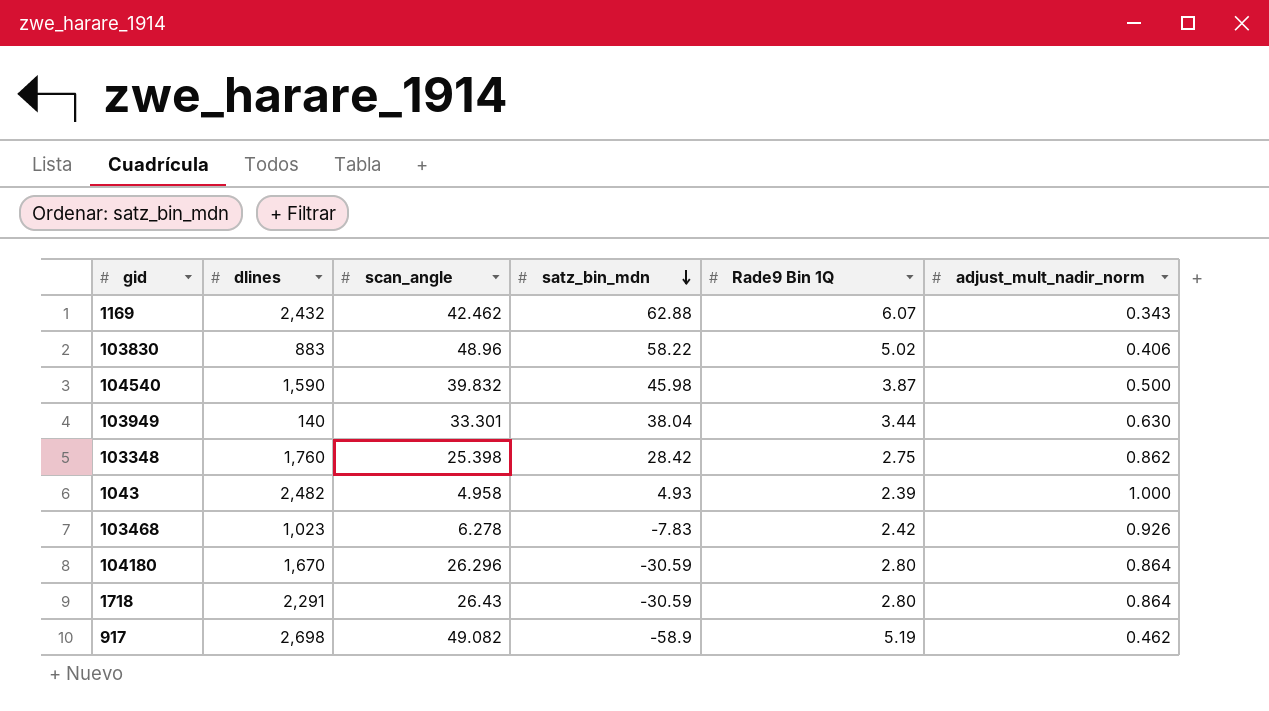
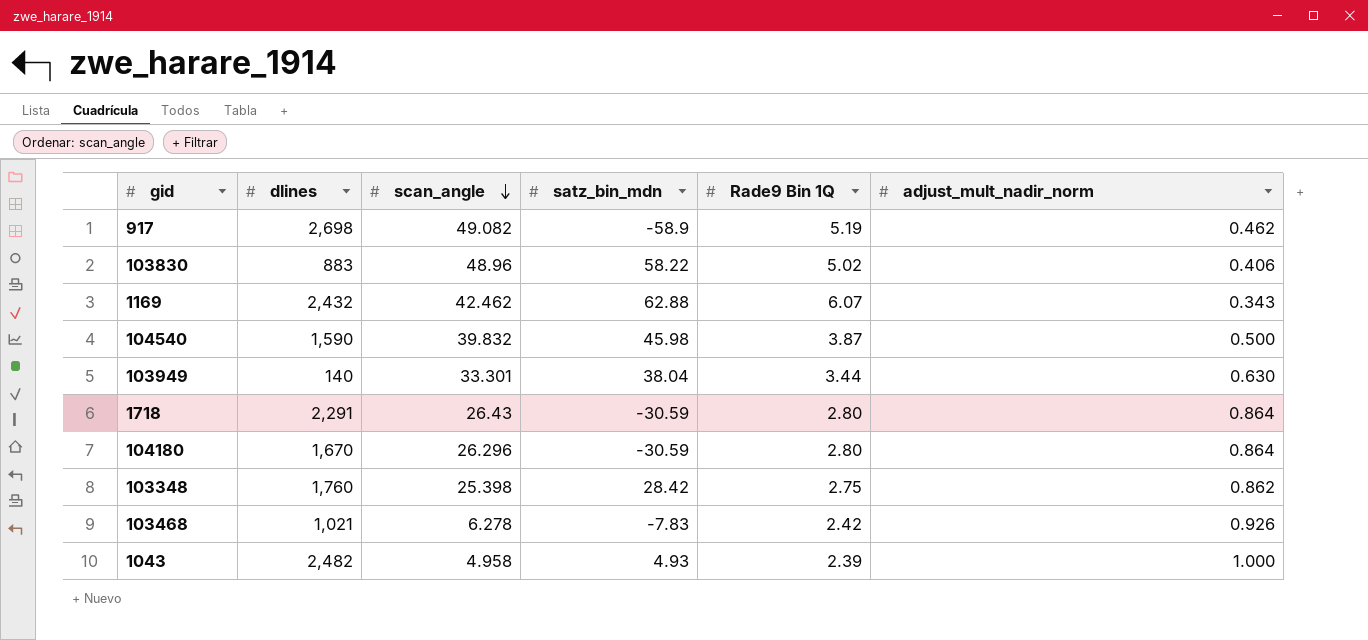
row order: satz_bin_mdn descending -> scan_angle descending
103468 | dlines: 1,023 -> 1,021

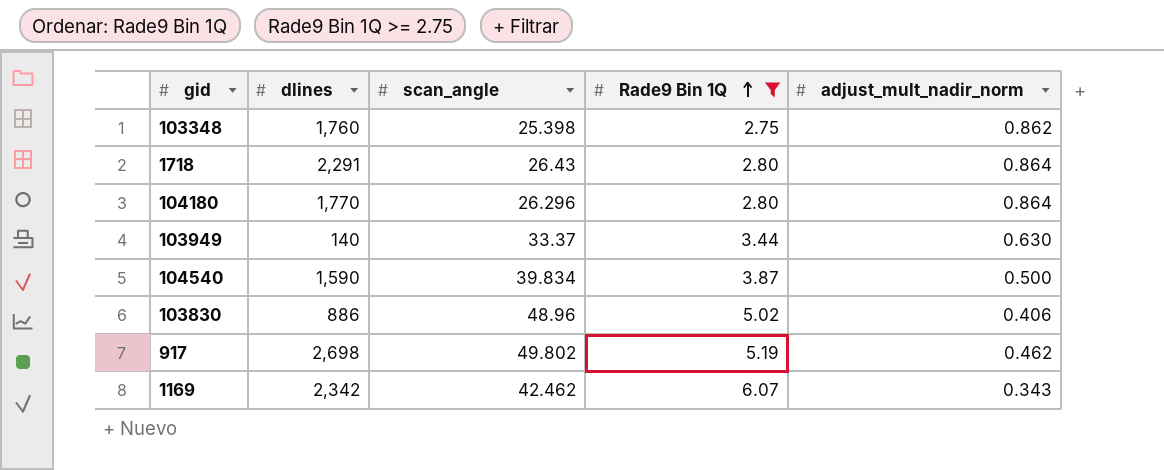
filter: none -> Rade9 Bin 1Q >= 2.75
row order: scan_angle descending -> Rade9 Bin 1Q ascending
column satz_bin_mdn | position: 4 -> none
104180 | dlines: 1,670 -> 1,770
103949 | scan_angle: 33.301 -> 33.37
104540 | scan_angle: 39.832 -> 39.834
103830 | dlines: 883 -> 886
917 | scan_angle: 49.082 -> 49.802
1169 | dlines: 2,432 -> 2,342

